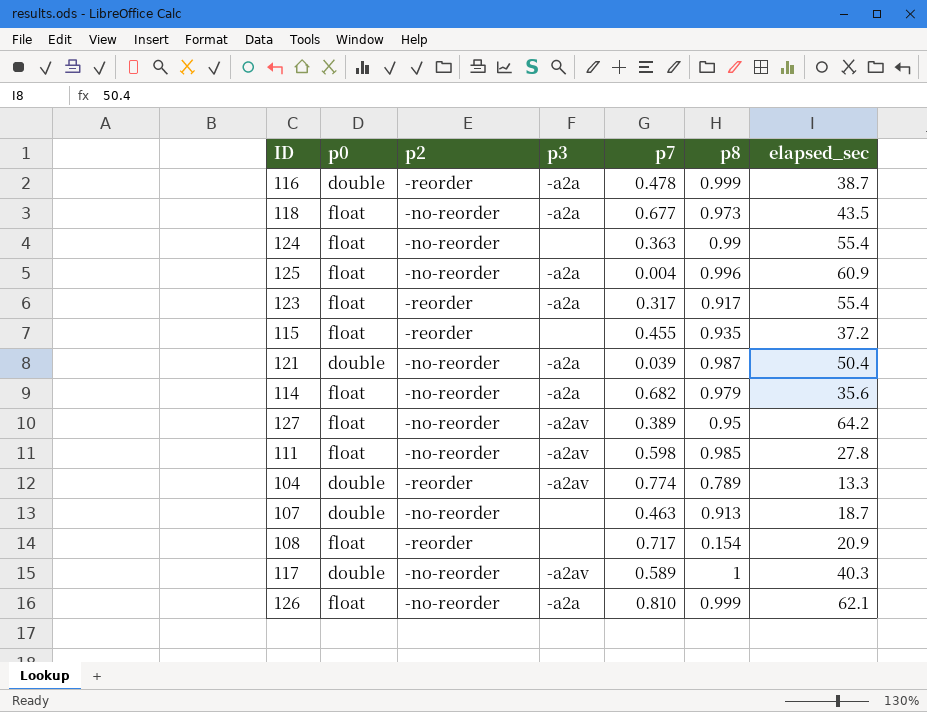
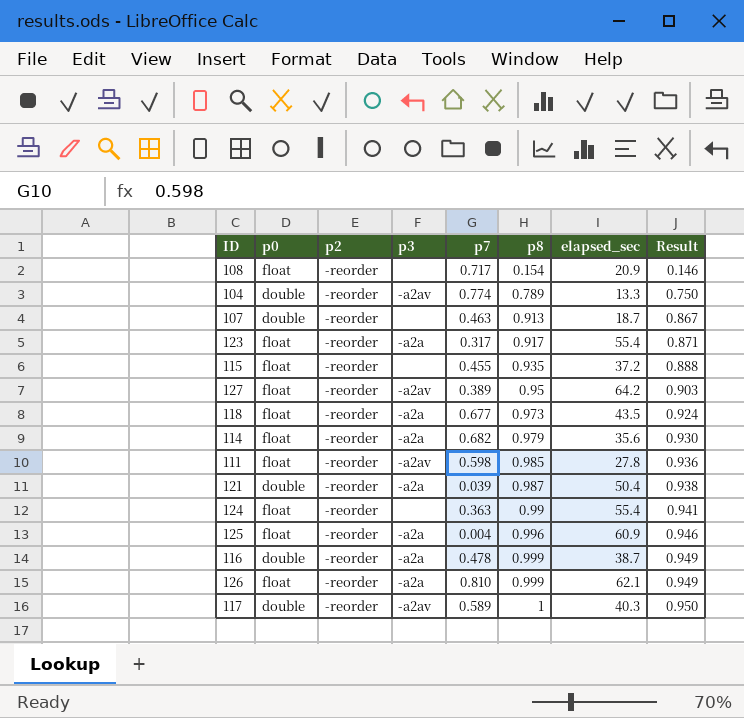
row order: none -> p8 ascending
column Result | formula: none -> [p8] * 0.95
107 | p2: -no-reorder -> -reorder
127 | p2: -no-reorder -> -reorder
118 | p2: -no-reorder -> -reorder
114 | p2: -no-reorder -> -reorder
111 | p2: -no-reorder -> -reorder
121 | p2: -no-reorder -> -reorder
124 | p2: -no-reorder -> -reorder
125 | p2: -no-reorder -> -reorder
126 | p2: -no-reorder -> -reorder
117 | p2: -no-reorder -> -reorder

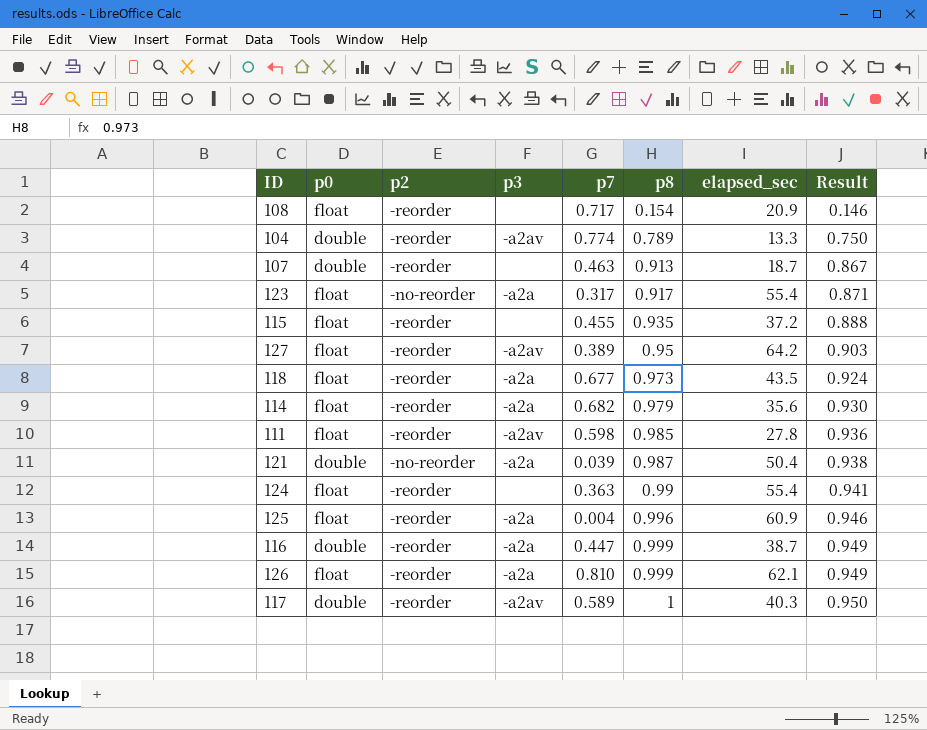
123 | p2: -reorder -> -no-reorder
121 | p2: -reorder -> -no-reorder
116 | p7: 0.478 -> 0.447

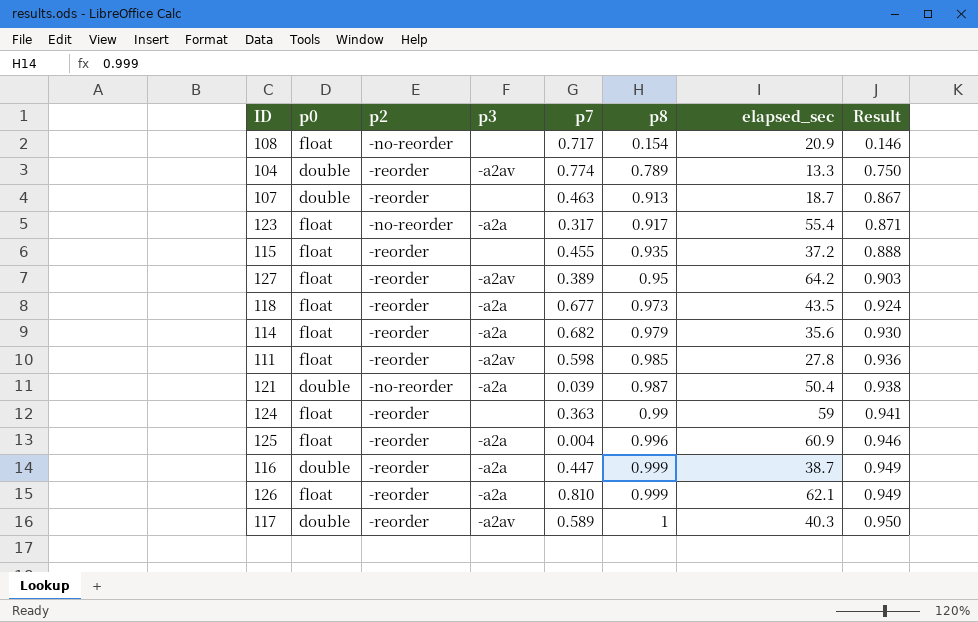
108 | p2: -reorder -> -no-reorder
124 | elapsed_sec: 55.4 -> 59

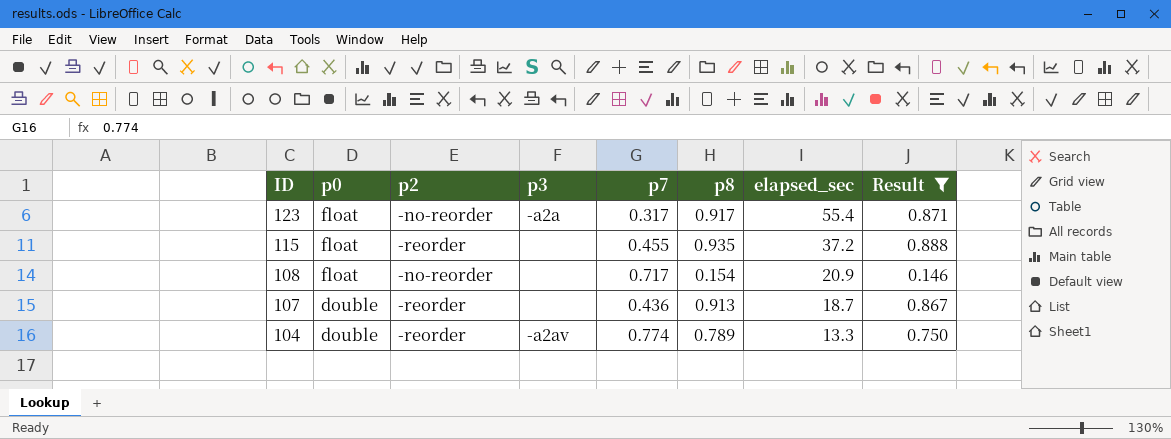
filter: none -> Result <= 0.888
row order: p8 ascending -> ID descending
107 | p7: 0.463 -> 0.436

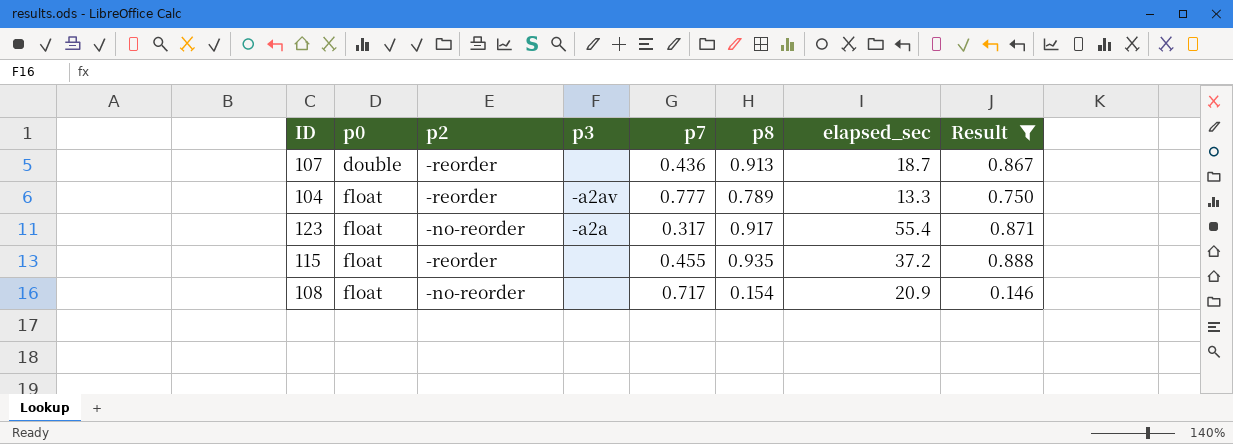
row order: ID descending -> p0 ascending
104 | p0: double -> float
104 | p7: 0.774 -> 0.777

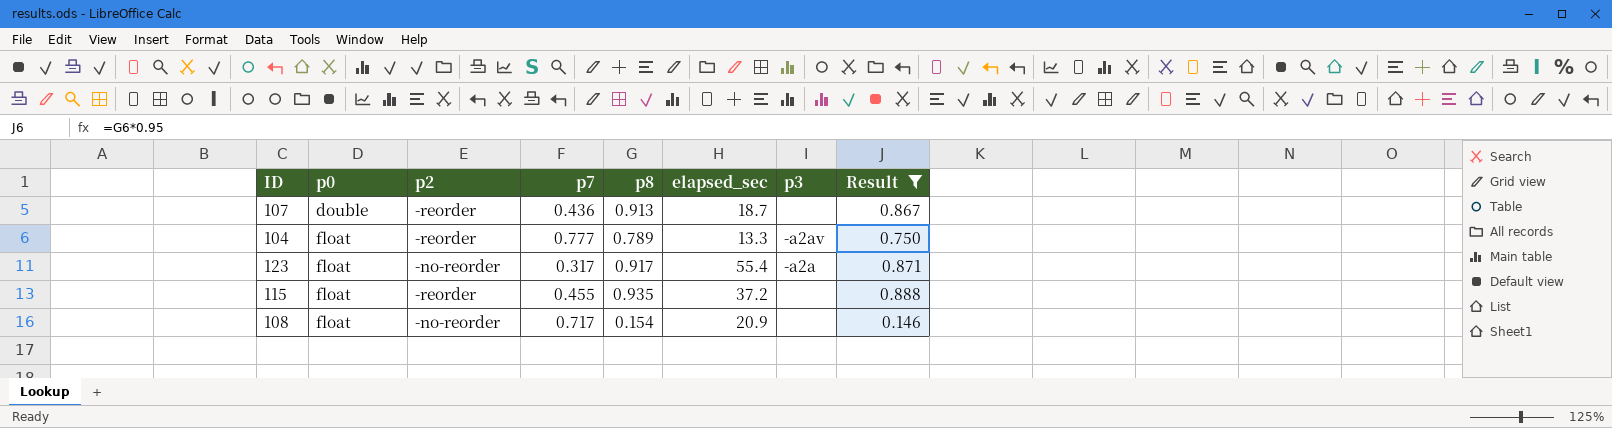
column p3 | position: 4 -> 7

